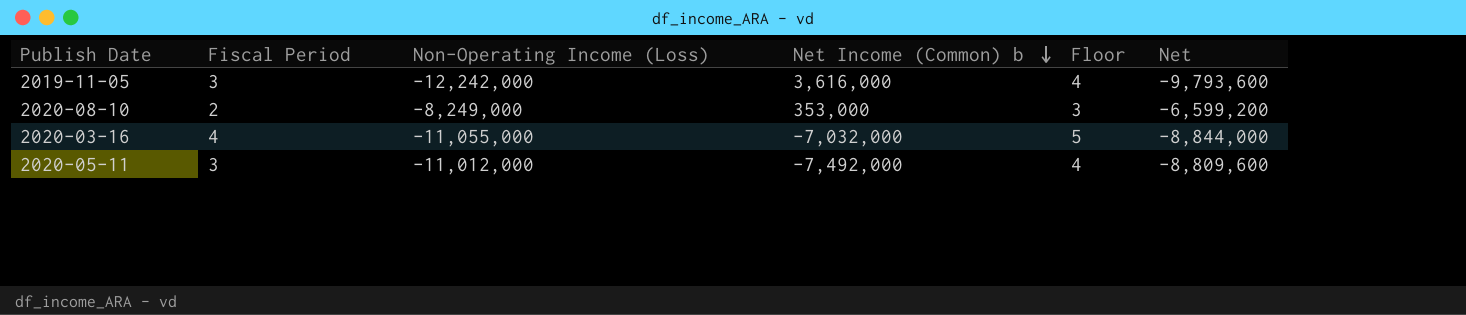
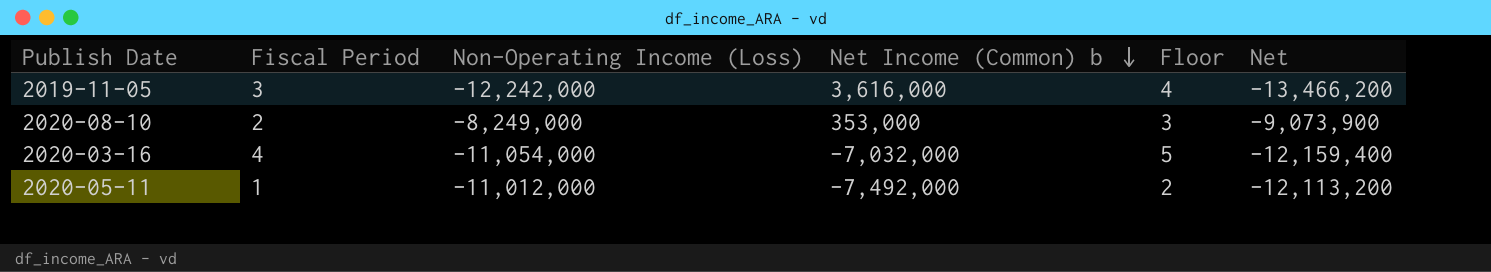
column Net | formula: [Non-Operating Income (Loss)] * 0.8 -> [Non-Operating Income (Loss)] * 1.1
2020-03-16 | Non-Operating Income (Loss): -11,055,000 -> -11,054,000
2020-05-11 | Fiscal Period: 3 -> 1
2020-05-11 | Floor: 4 -> 2

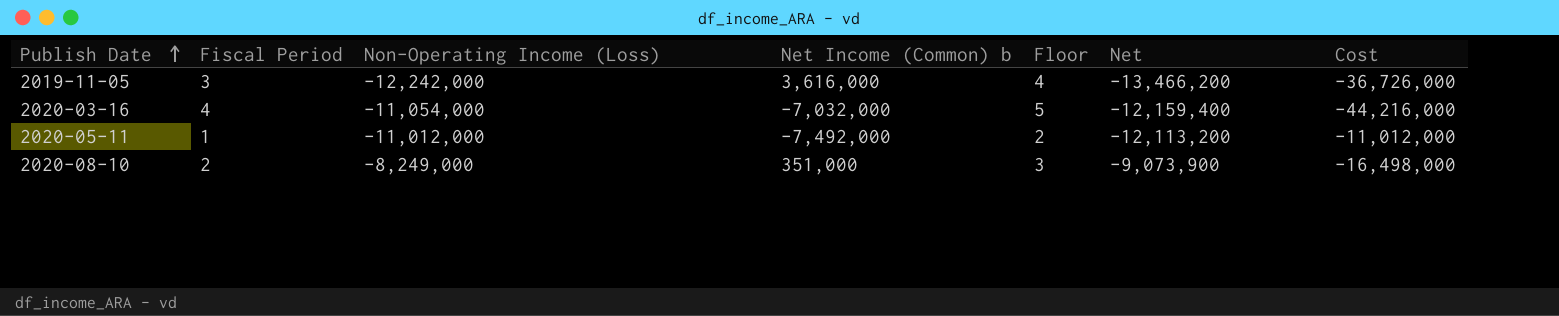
row order: Net Income (Common) b descending -> Publish Date ascending
column Cost | formula: none -> [Fiscal Period] * [Non-Operating Income (Loss)]
2020-08-10 | Net Income (Common) b: 353,000 -> 351,000

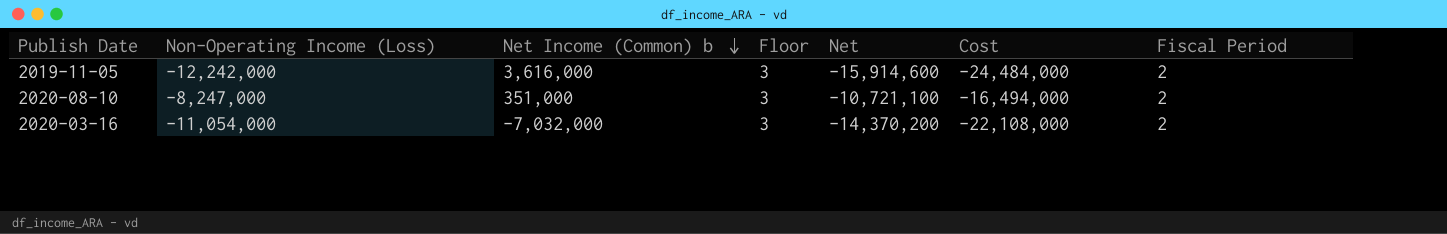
row order: Publish Date ascending -> Net Income (Common) b descending
column Net | formula: [Non-Operating Income (Loss)] * 1.1 -> [Non-Operating Income (Loss)] * 1.3
column Fiscal Period | position: 2 -> 7
row 2020-05-11: 1 | -11,012,000 | -7,492,000 | 2 | -12,113,200 | -11,012,000 -> none
2019-11-05 | Floor: 4 -> 3
2019-11-05 | Cost: -36,726,000 -> -24,484,000
2019-11-05 | Fiscal Period: 3 -> 2
2020-08-10 | Non-Operating Income (Loss): -8,249,000 -> -8,247,000
2020-08-10 | Cost: -16,498,000 -> -16,494,000
2020-03-16 | Floor: 5 -> 3
2020-03-16 | Cost: -44,216,000 -> -22,108,000
2020-03-16 | Fiscal Period: 4 -> 2

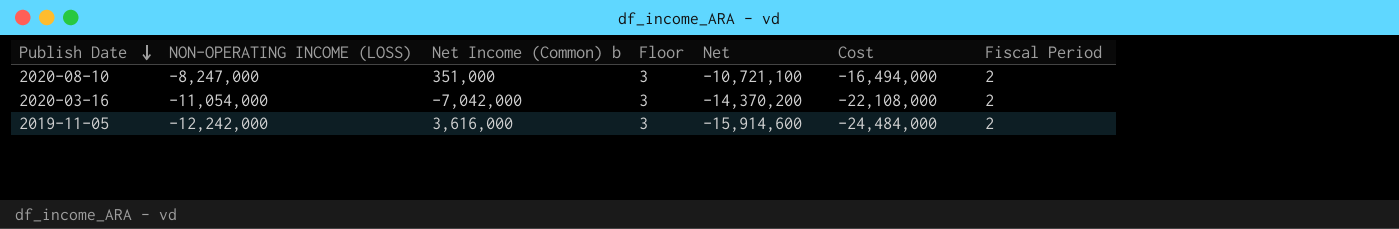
row order: Net Income (Common) b descending -> Publish Date descending
column name: Non-Operating Income (Loss) -> NON-OPERATING INCOME (LOSS)
2020-03-16 | Net Income (Common) b: -7,032,000 -> -7,042,000

